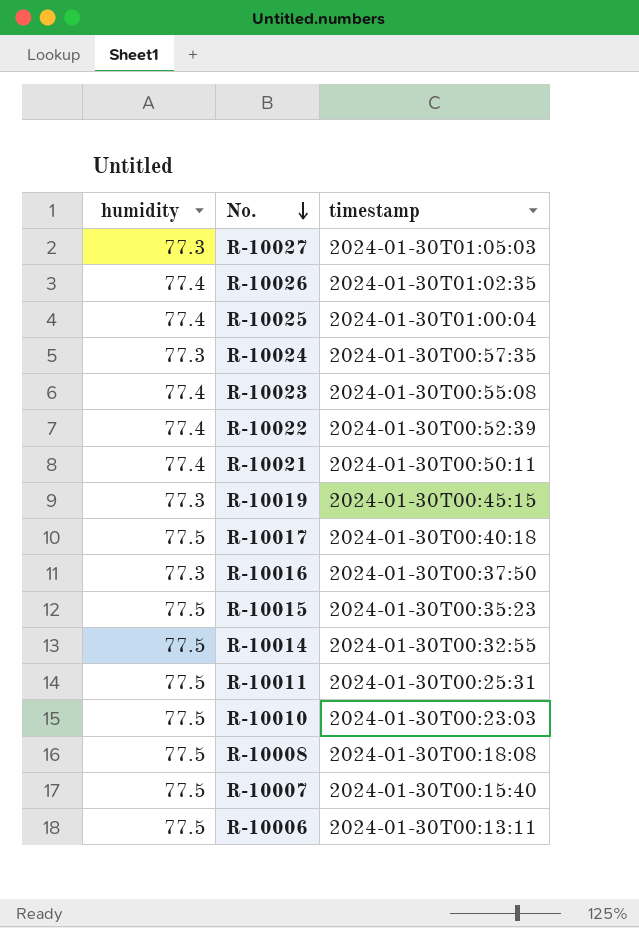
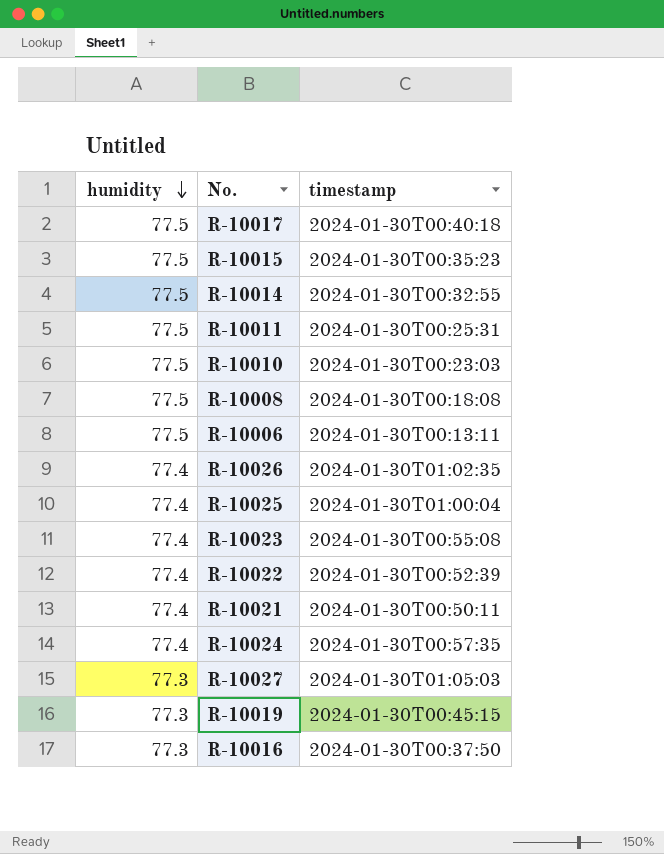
row order: No. descending -> humidity descending
row R-10007: 77.5 | 2024-01-30T00:15:40 -> none
R-10024 | humidity: 77.3 -> 77.4

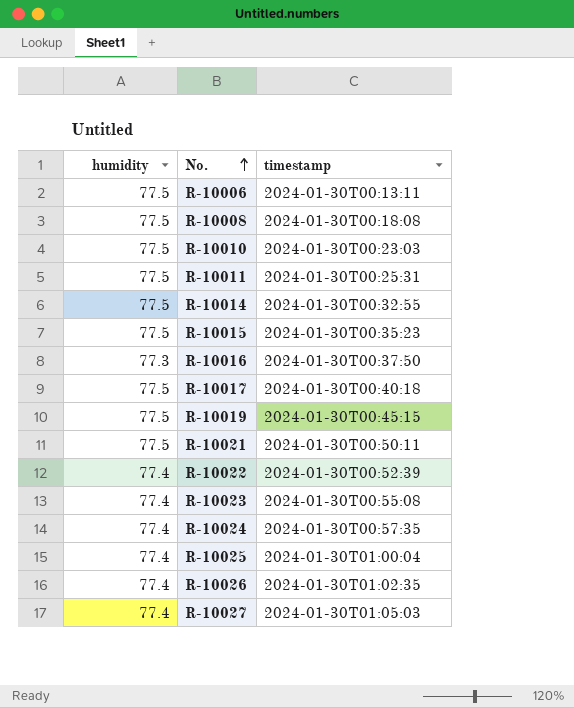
row order: humidity descending -> No. ascending
R-10019 | humidity: 77.3 -> 77.5
R-10021 | humidity: 77.4 -> 77.5
R-10027 | humidity: 77.3 -> 77.4

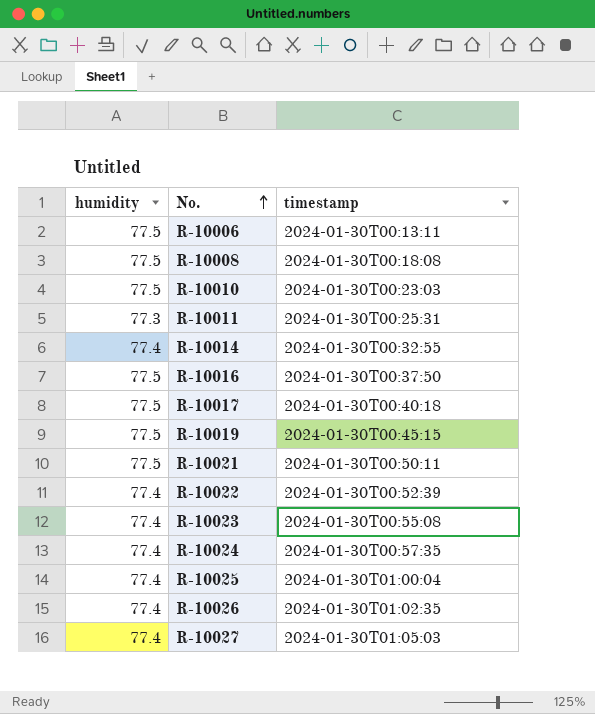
row R-10015: 77.5 | 2024-01-30T00:35:23 -> none
R-10011 | humidity: 77.5 -> 77.3
R-10014 | humidity: 77.5 -> 77.4
R-10016 | humidity: 77.3 -> 77.5

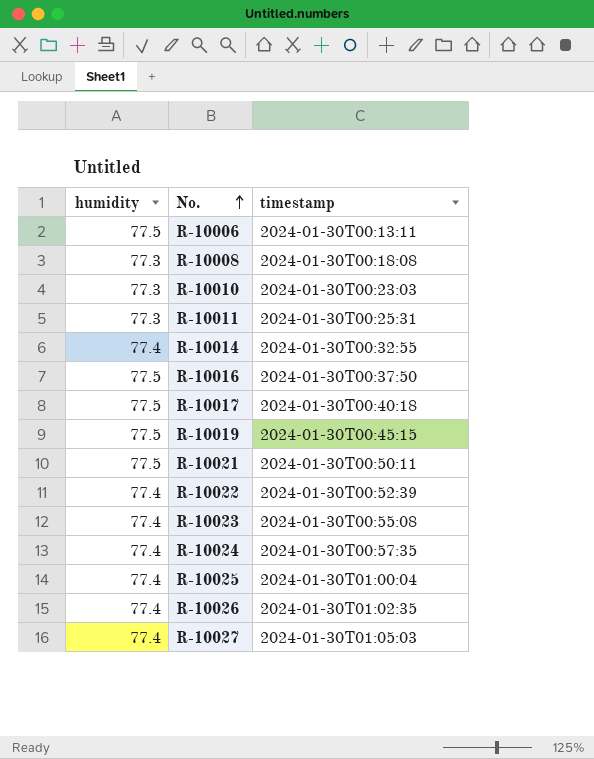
R-10008 | humidity: 77.5 -> 77.3
R-10010 | humidity: 77.5 -> 77.3

